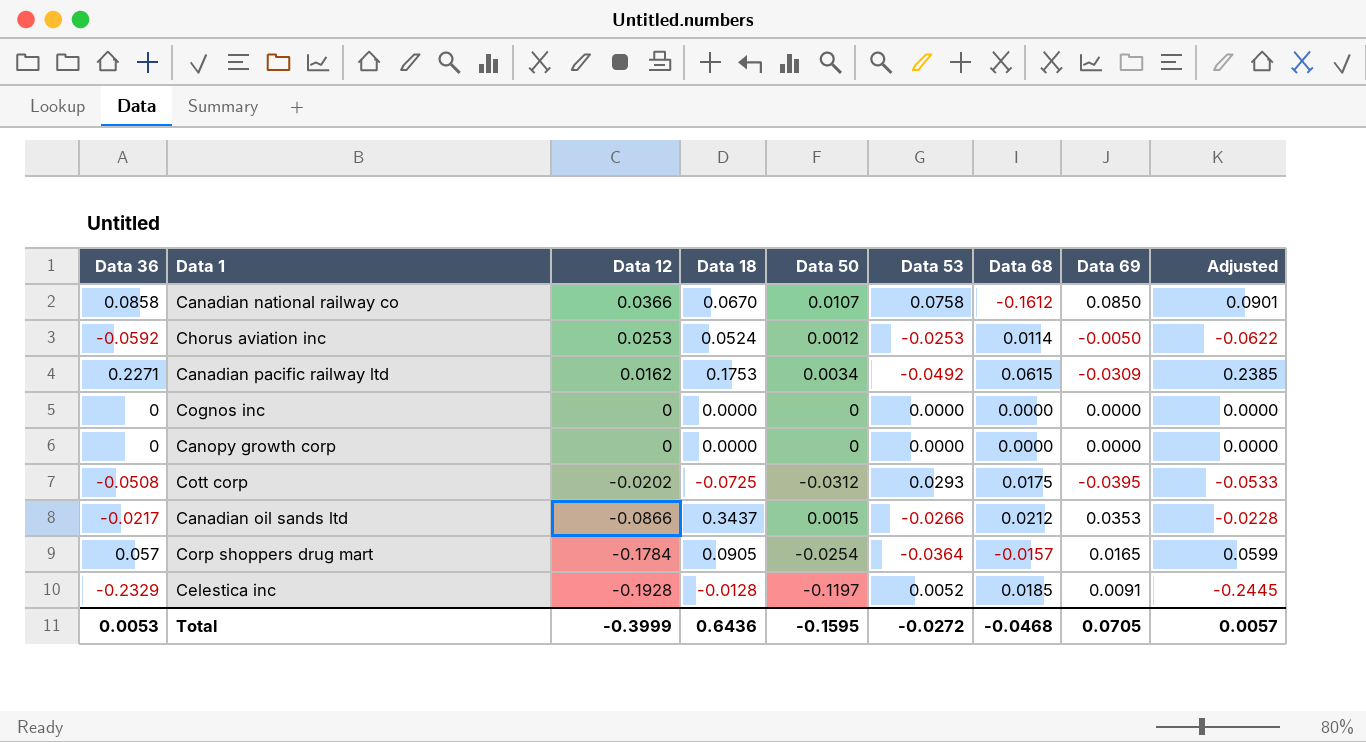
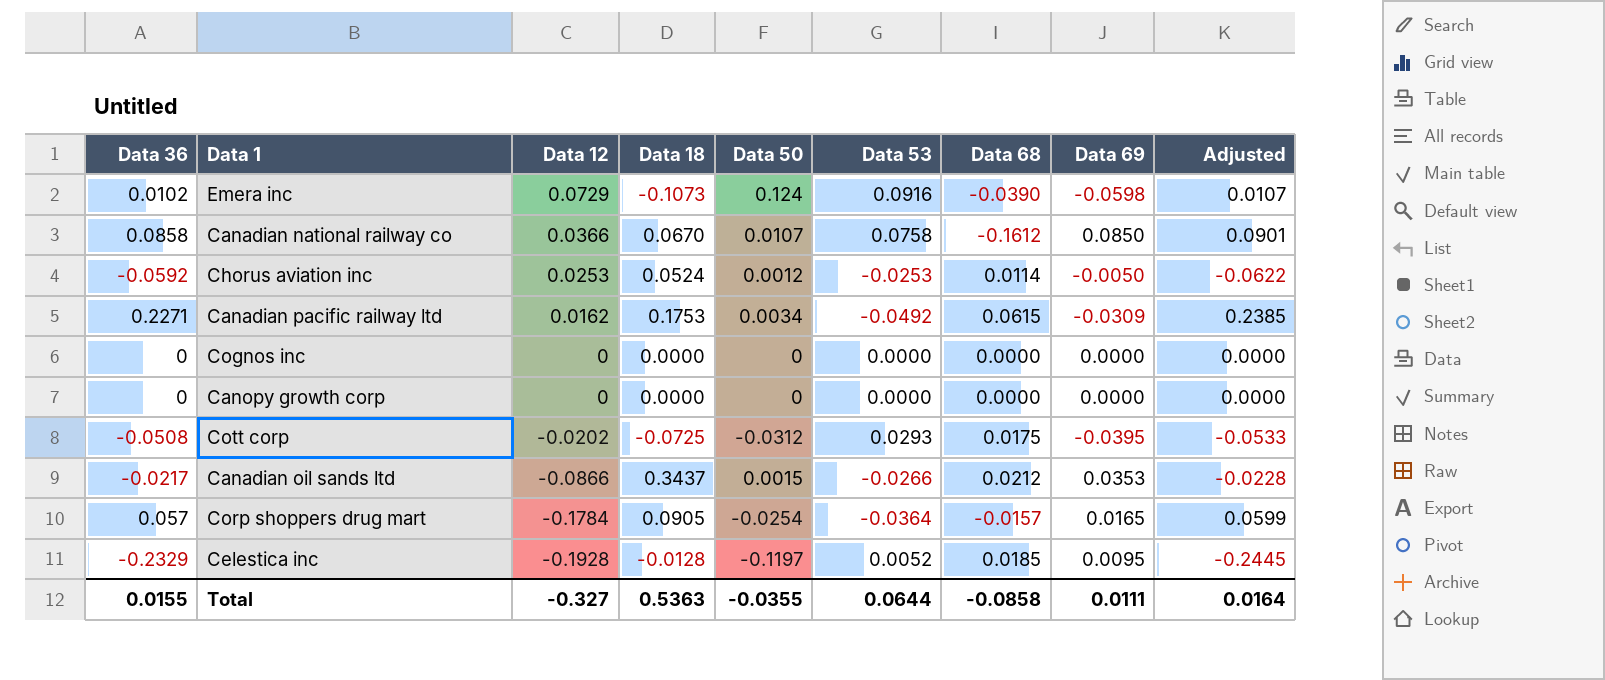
row Emera inc: none -> 0.0102 | 0.0729 | -0.1073 | 0.124 | 0.0916 | -0.0390 | -0.0598 | 0.0107
Celestica inc | Data 69: 0.0091 -> 0.0095
Total | Data 36: 0.0053 -> 0.0155
Total | Data 12: -0.3999 -> -0.327
Total | Data 18: 0.6436 -> 0.5363
Total | Data 50: -0.1595 -> -0.0355
Total | Data 53: -0.0272 -> 0.0644
Total | Data 68: -0.0468 -> -0.0858
Total | Data 69: 0.0705 -> 0.0111
Total | Adjusted: 0.0057 -> 0.0164

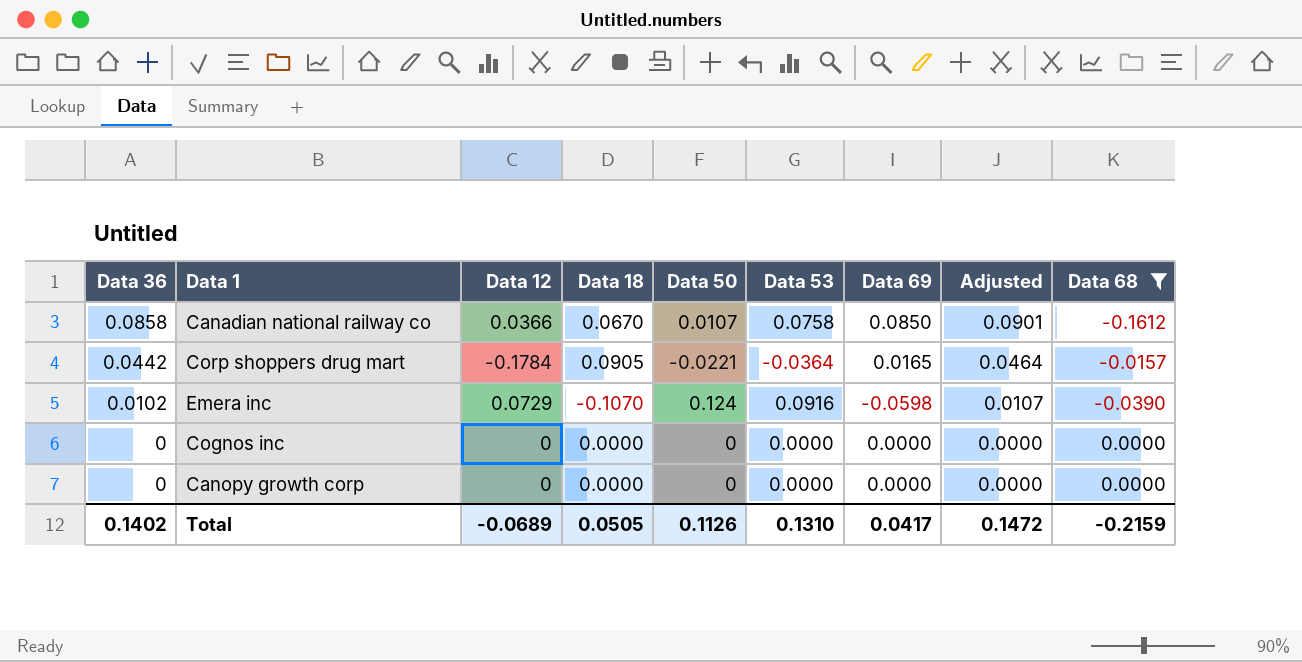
filter: none -> Data 68 <= 0.0000
row order: Data 12 descending -> Data 36 descending
column Data 68 | position: 7 -> 9
Corp shoppers drug mart | Data 36: 0.057 -> 0.0442
Corp shoppers drug mart | Data 50: -0.0254 -> -0.0221
Corp shoppers drug mart | Adjusted: 0.0599 -> 0.0464
Emera inc | Data 18: -0.1073 -> -0.1070
Total | Data 36: 0.0155 -> 0.1402
Total | Data 12: -0.327 -> -0.0689
Total | Data 18: 0.5363 -> 0.0505
Total | Data 50: -0.0355 -> 0.1126
Total | Data 53: 0.0644 -> 0.1310
Total | Data 69: 0.0111 -> 0.0417
Total | Adjusted: 0.0164 -> 0.1472
Total | Data 68: -0.0858 -> -0.2159

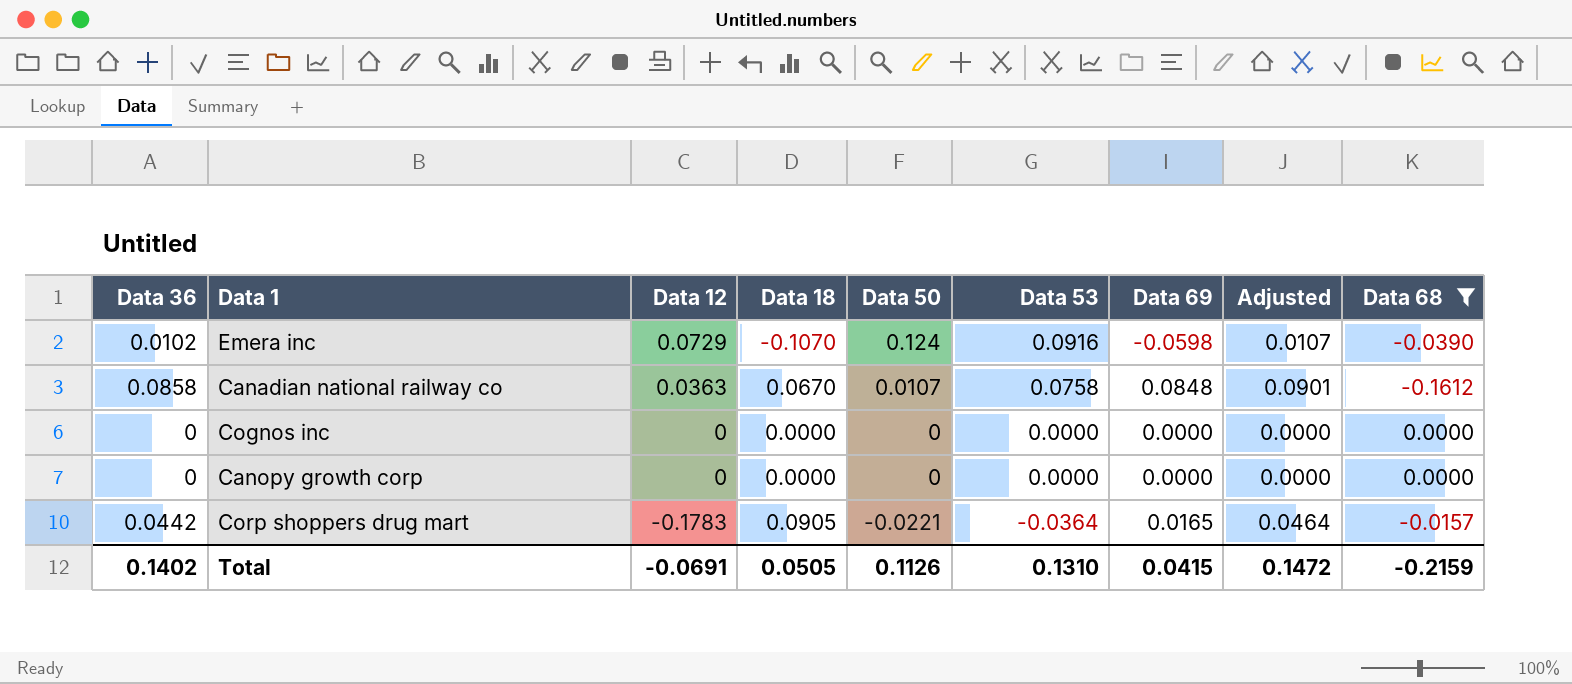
row order: Data 36 descending -> Data 12 descending
Canadian national railway co | Data 12: 0.0366 -> 0.0363
Canadian national railway co | Data 69: 0.0850 -> 0.0848
Corp shoppers drug mart | Data 12: -0.1784 -> -0.1783
Total | Data 12: -0.0689 -> -0.0691
Total | Data 69: 0.0417 -> 0.0415

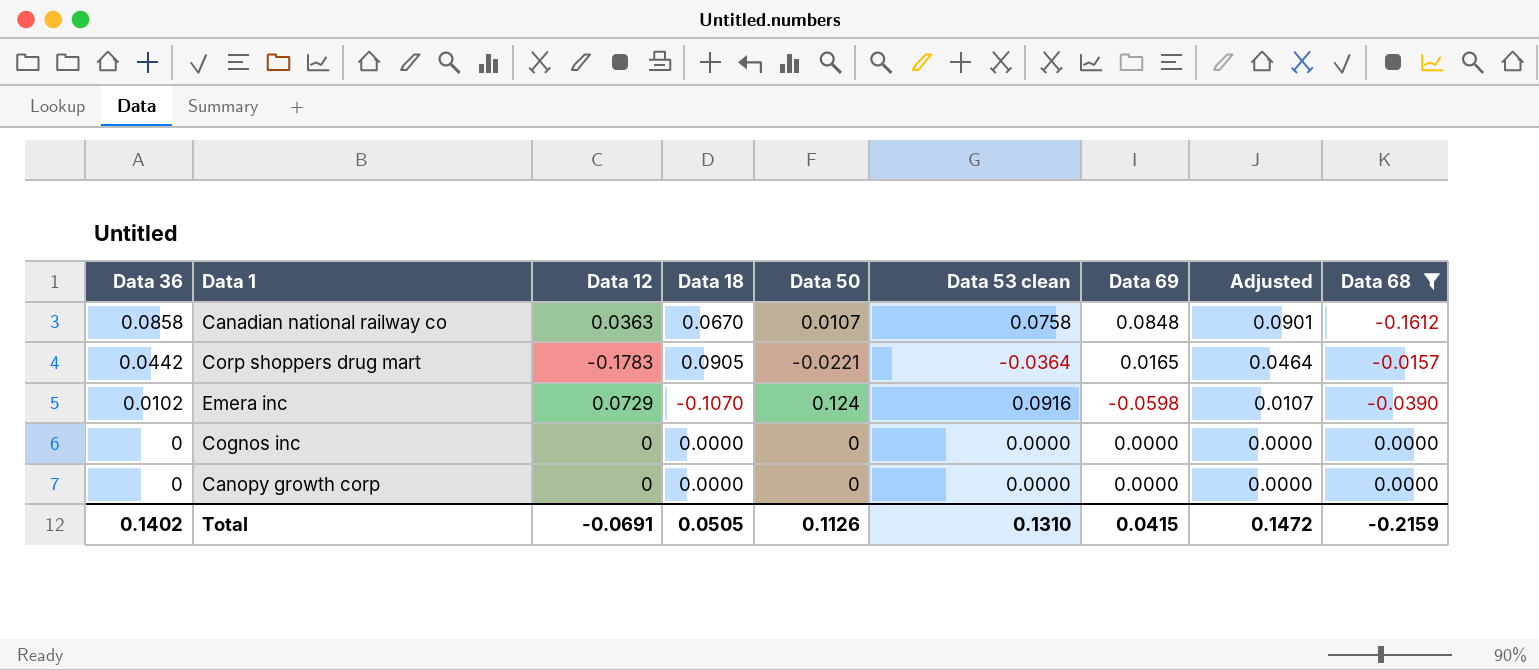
row order: Data 12 descending -> Data 36 descending
column name: Data 53 -> Data 53 clean

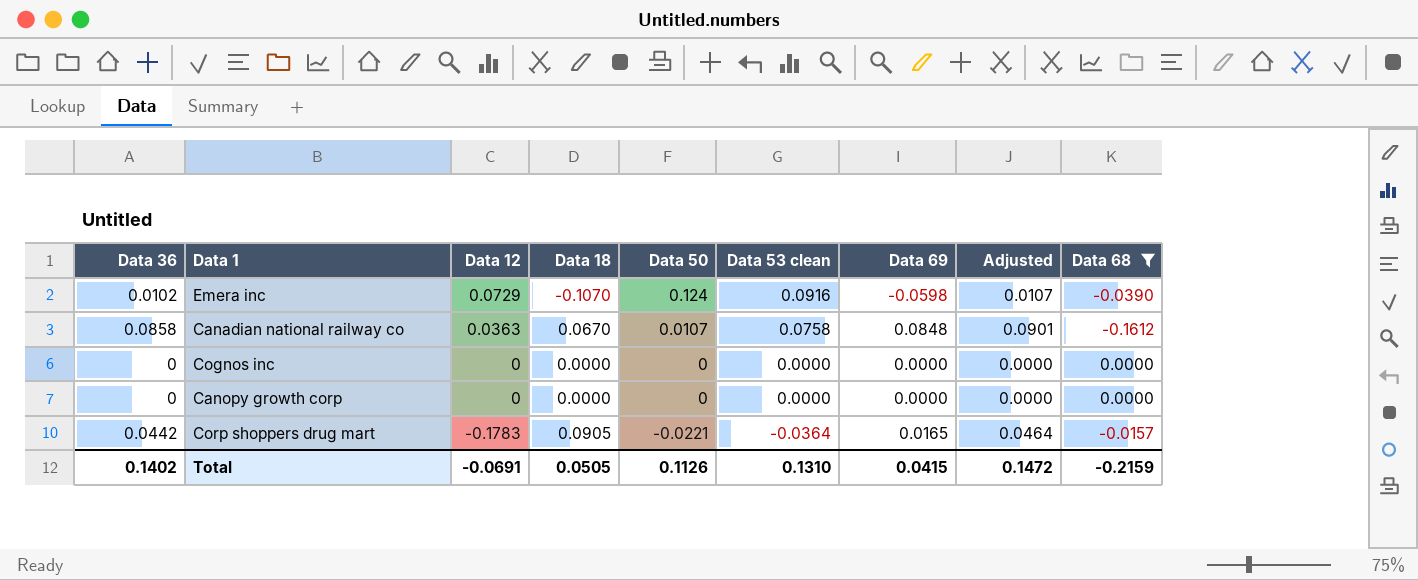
row order: Data 36 descending -> Data 12 descending

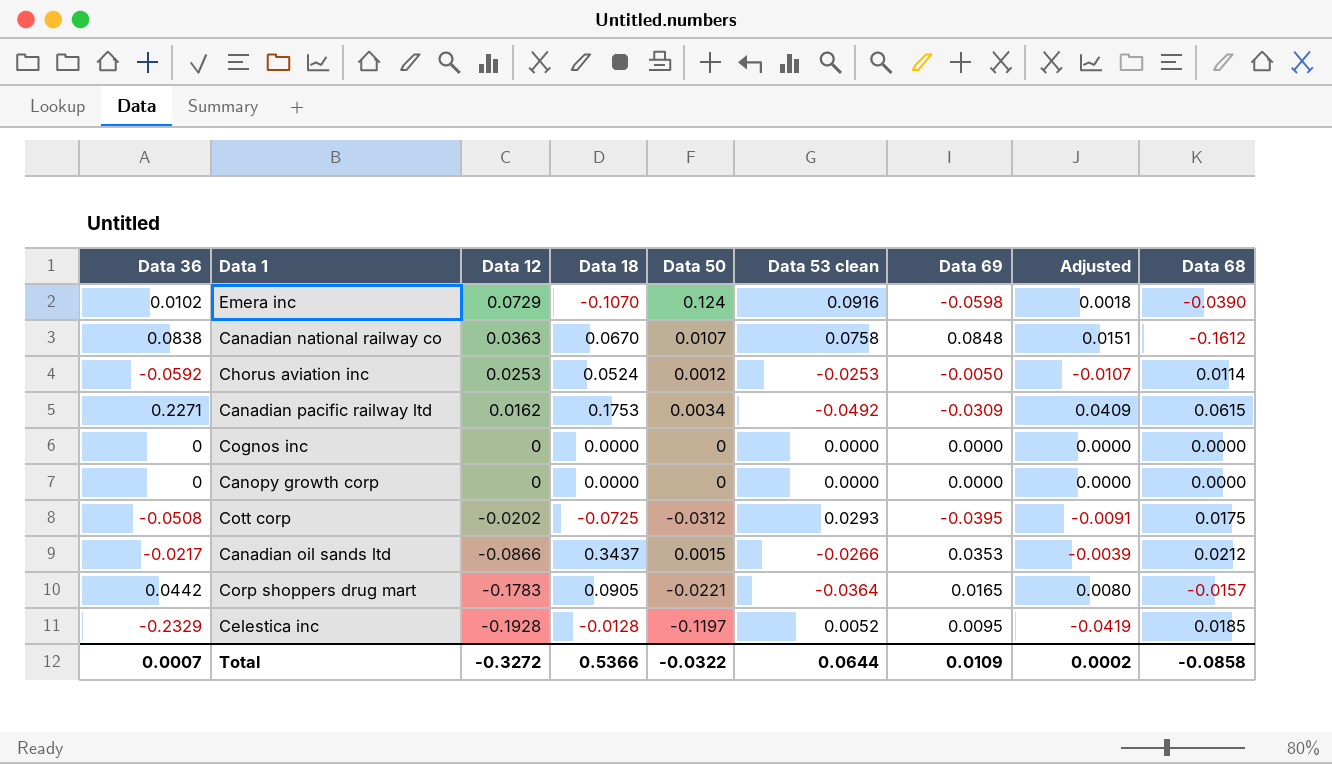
filter: Data 68 <= 0.0000 -> none
column Adjusted | formula: [Data 36] * 1.05 -> [Data 36] * 0.18
Canadian national railway co | Data 36: 0.0858 -> 0.0838
Total | Data 36: 0.1402 -> 0.0007
Total | Data 12: -0.0691 -> -0.3272
Total | Data 18: 0.0505 -> 0.5366
Total | Data 50: 0.1126 -> -0.0322
Total | Data 53 clean: 0.1310 -> 0.0644
Total | Data 69: 0.0415 -> 0.0109
Total | Adjusted: 0.1472 -> 0.0002
Total | Data 68: -0.2159 -> -0.0858

